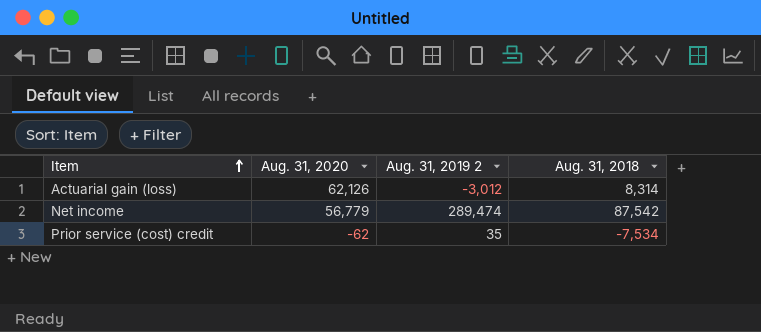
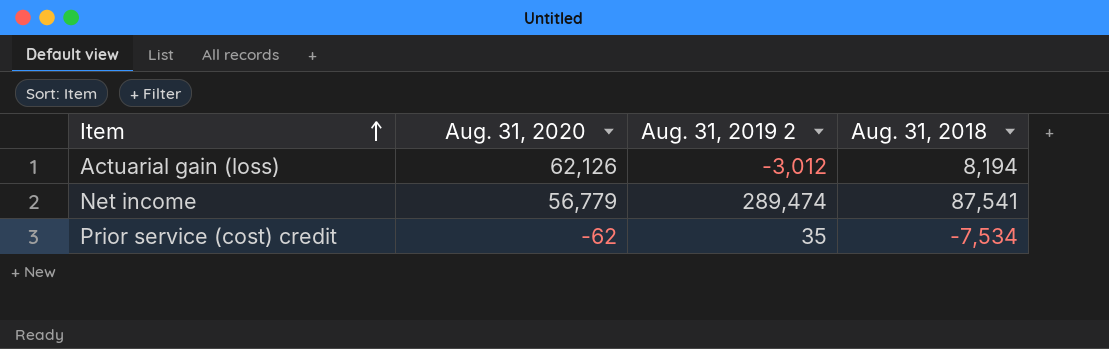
Actuarial gain (loss) | Aug. 31, 2018: 8,314 -> 8,194
Net income | Aug. 31, 2018: 87,542 -> 87,541

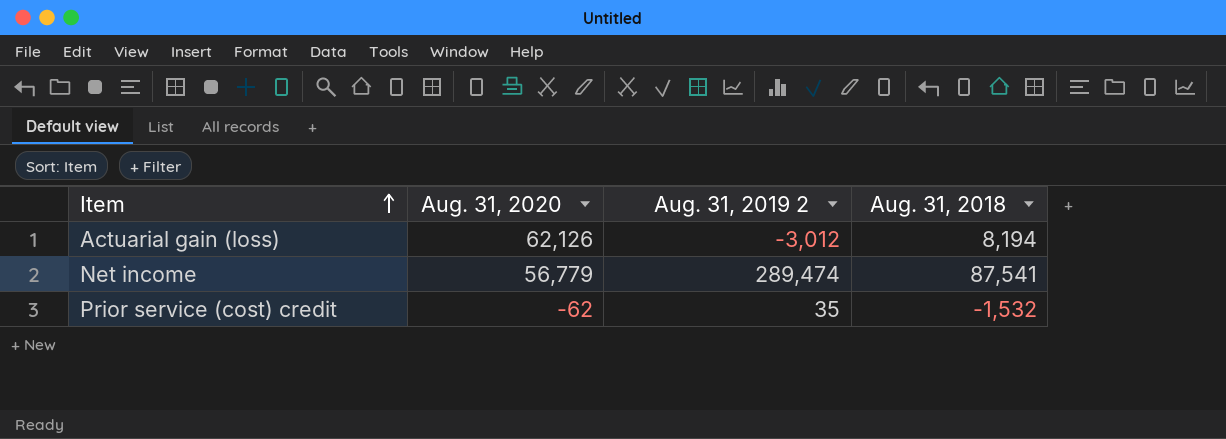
Prior service (cost) credit | Aug. 31, 2018: -7,534 -> -1,532

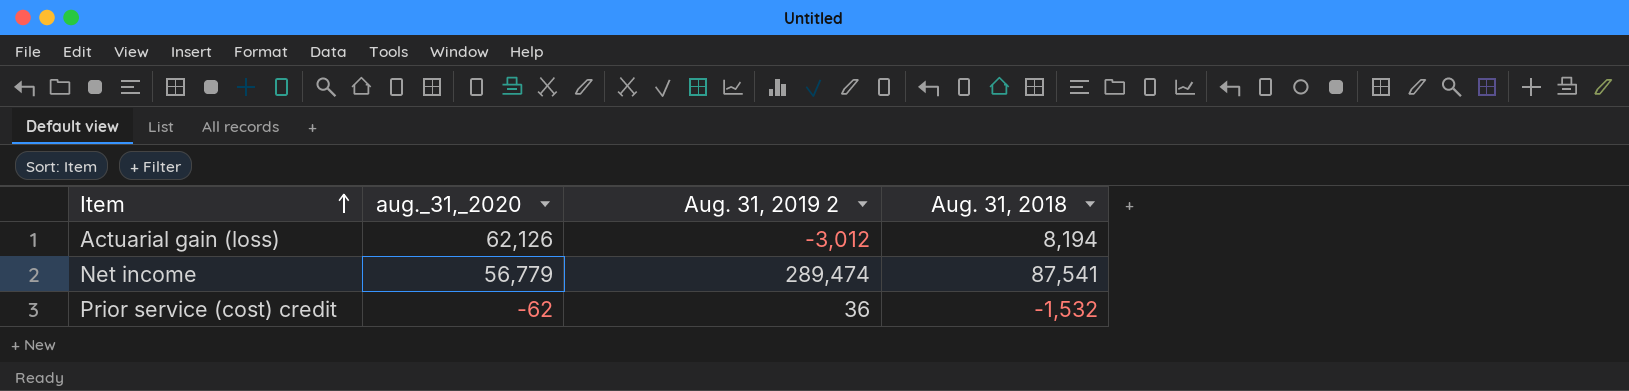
column name: Aug. 31, 2020 -> aug._31,_2020
Prior service (cost) credit | Aug. 31, 2019 2: 35 -> 36

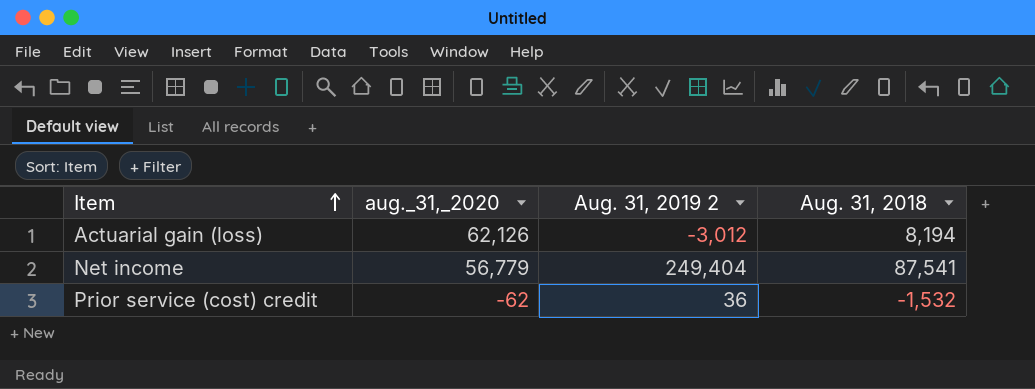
Net income | Aug. 31, 2019 2: 289,474 -> 249,404

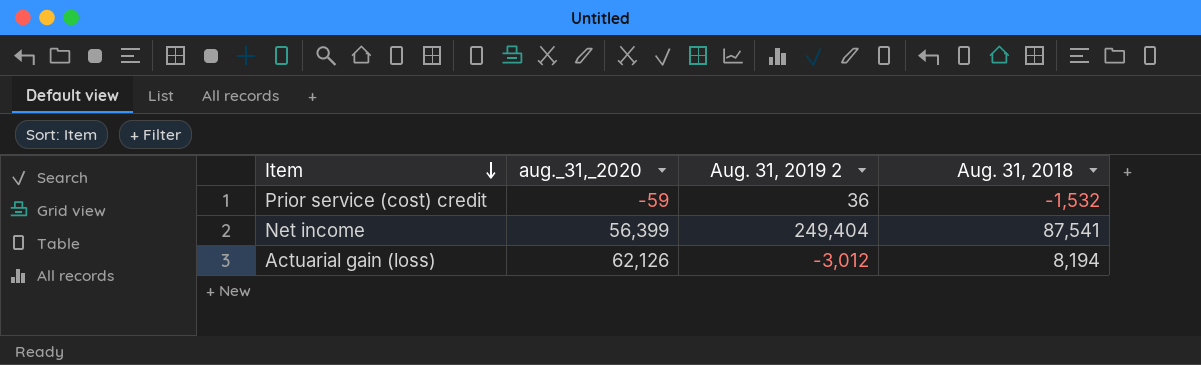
row order: Item ascending -> Item descending
Prior service (cost) credit | aug._31,_2020: -62 -> -59
Net income | aug._31,_2020: 56,779 -> 56,399

